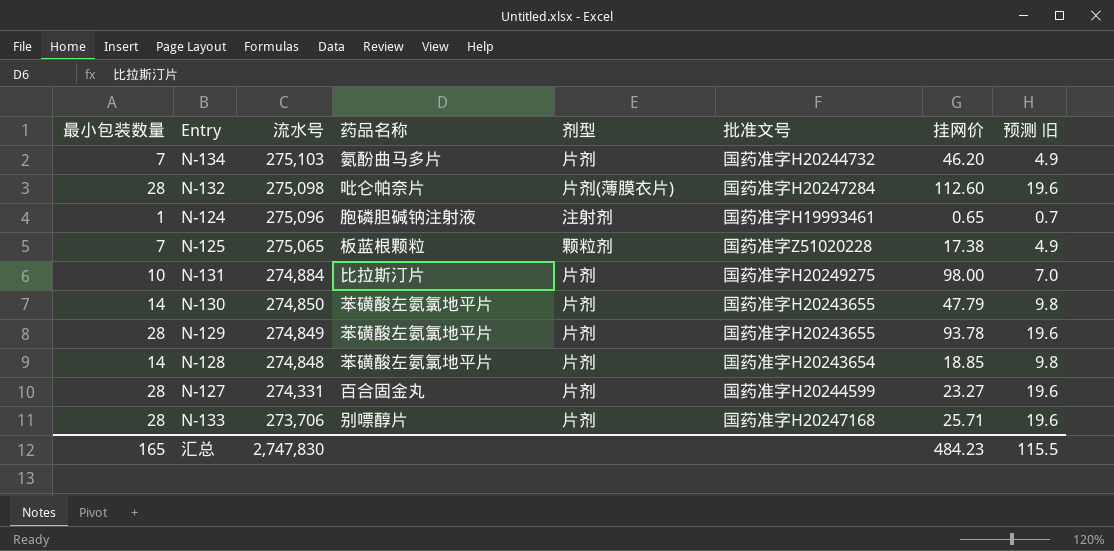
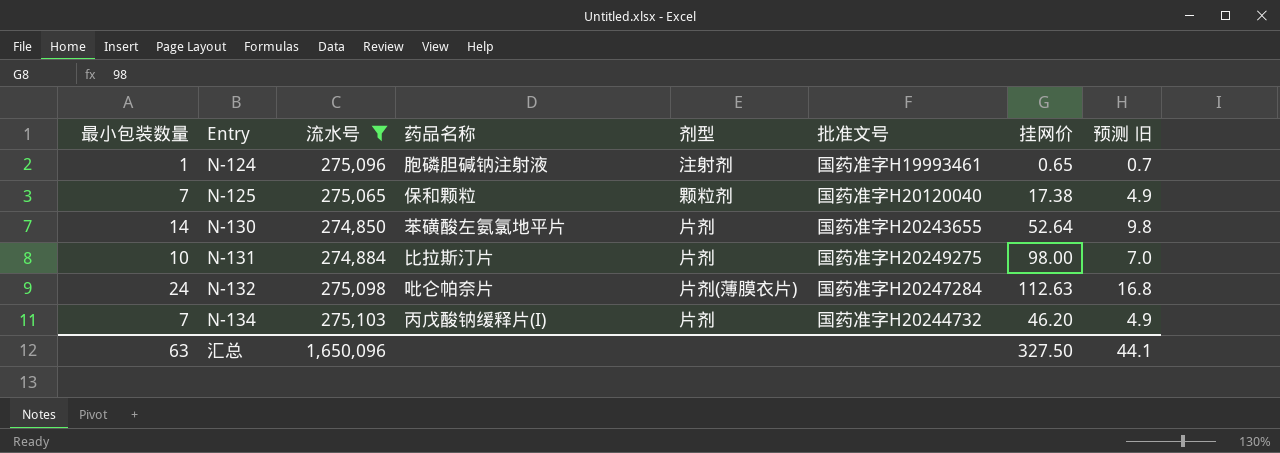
filter: none -> 流水号 >= 274,850
row order: 流水号 descending -> Entry ascending
N-125 | 药品名称: 板蓝根颗粒 -> 保和颗粒
N-125 | 批准文号: 国药准字Z51020228 -> 国药准字H20120040
N-130 | 挂网价: 47.79 -> 52.64
N-132 | 最小包装数量: 28 -> 24
N-132 | 挂网价: 112.60 -> 112.63
N-132 | 预测 旧: 19.6 -> 16.8
N-134 | 药品名称: 氨酚曲马多片 -> 丙戊酸钠缓释片(I)
汇总 | 最小包装数量: 165 -> 63
汇总 | 流水号: 2,747,830 -> 1,650,096
汇总 | 挂网价: 484.23 -> 327.50
汇总 | 预测 旧: 115.5 -> 44.1

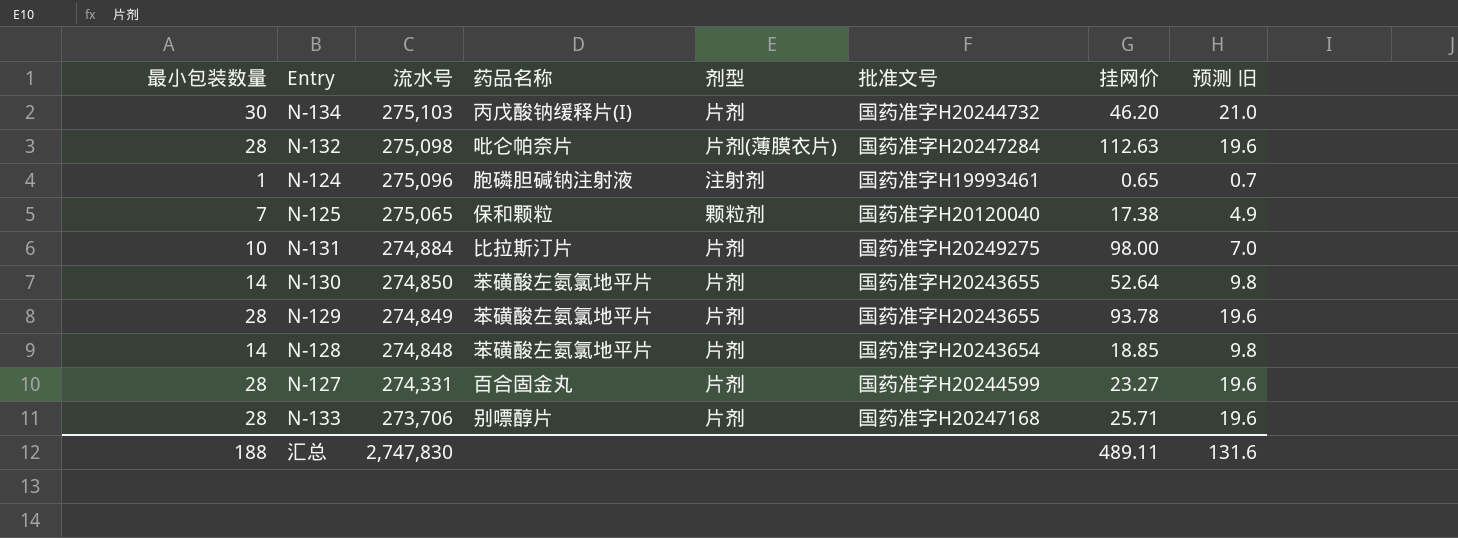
filter: 流水号 >= 274,850 -> none
row order: Entry ascending -> 流水号 descending
N-134 | 最小包装数量: 7 -> 30
N-134 | 预测 旧: 4.9 -> 21.0
N-132 | 最小包装数量: 24 -> 28
N-132 | 预测 旧: 16.8 -> 19.6
汇总 | 最小包装数量: 63 -> 188
汇总 | 流水号: 1,650,096 -> 2,747,830
汇总 | 挂网价: 327.50 -> 489.11
汇总 | 预测 旧: 44.1 -> 131.6

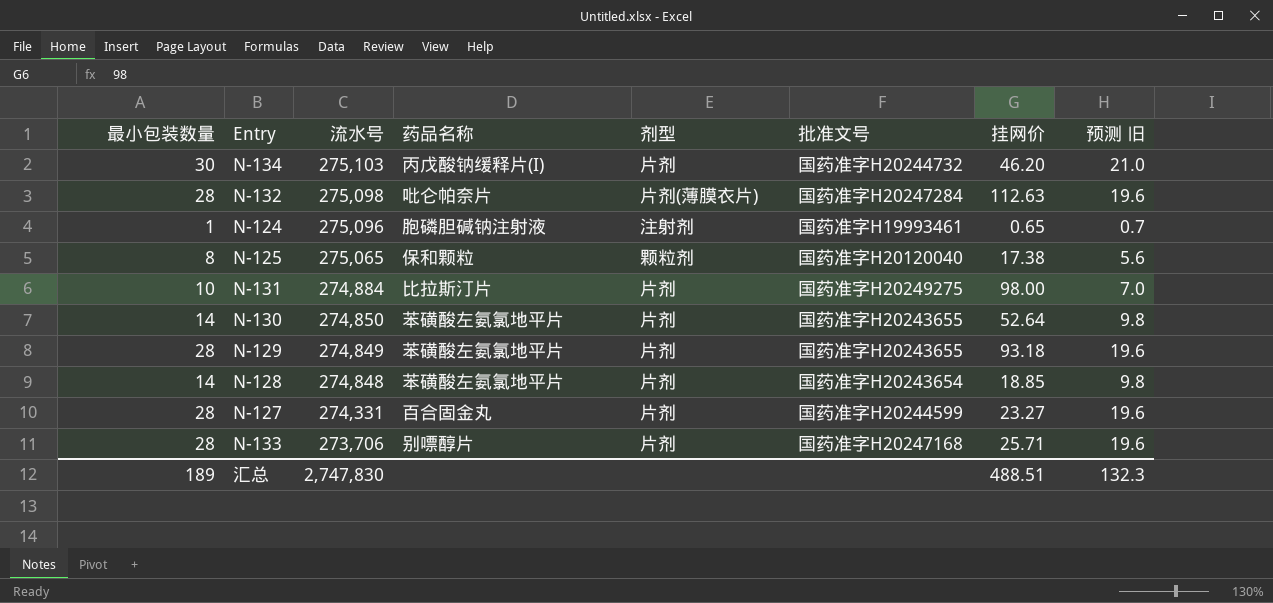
N-125 | 最小包装数量: 7 -> 8
N-125 | 预测 旧: 4.9 -> 5.6
N-129 | 挂网价: 93.78 -> 93.18
汇总 | 最小包装数量: 188 -> 189
汇总 | 挂网价: 489.11 -> 488.51
汇总 | 预测 旧: 131.6 -> 132.3

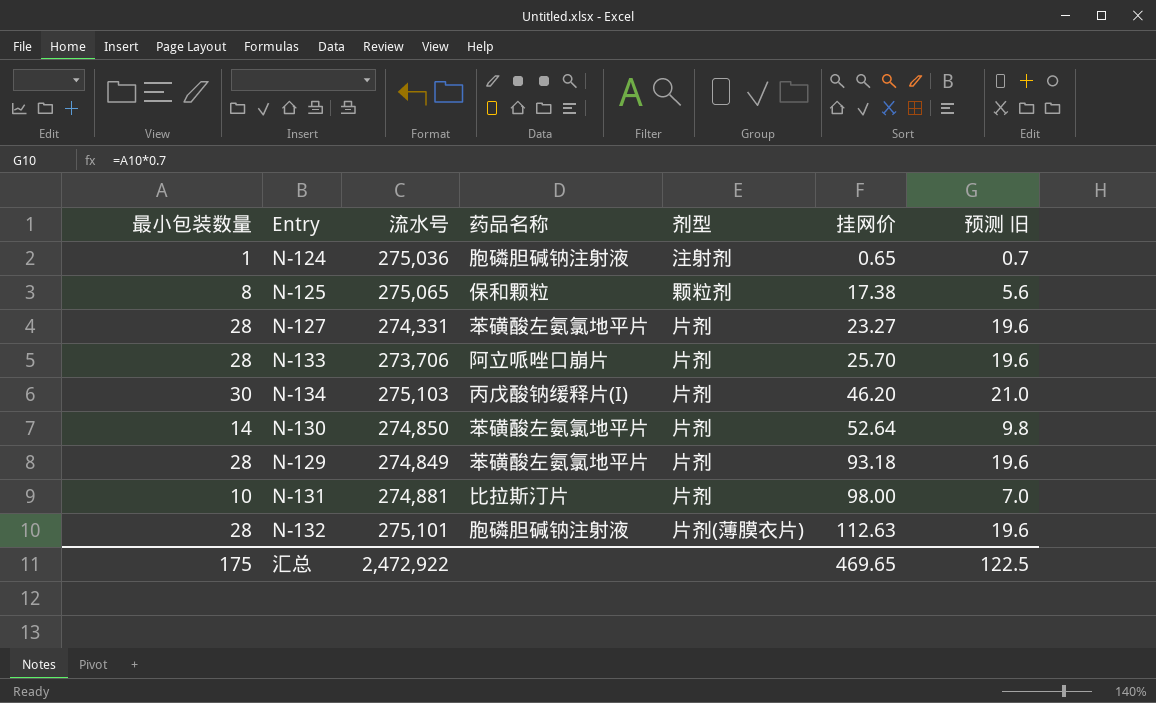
row order: 流水号 descending -> 挂网价 ascending
column 批准文号 | position: 6 -> none
row N-128: 14 | 274,848 | 苯磺酸左氨氯地平片 | 片剂 | 国药准字H20243654 | 18.85 | 9.8 -> none
N-124 | 流水号: 275,096 -> 275,036
N-127 | 药品名称: 百合固金丸 -> 苯磺酸左氨氯地平片
N-133 | 药品名称: 别嘌醇片 -> 阿立哌唑口崩片
N-133 | 挂网价: 25.71 -> 25.70
N-131 | 流水号: 274,884 -> 274,881
N-132 | 流水号: 275,098 -> 275,101
N-132 | 药品名称: 吡仑帕奈片 -> 胞磷胆碱钠注射液
汇总 | 最小包装数量: 189 -> 175
汇总 | 流水号: 2,747,830 -> 2,472,922
汇总 | 挂网价: 488.51 -> 469.65
汇总 | 预测 旧: 132.3 -> 122.5

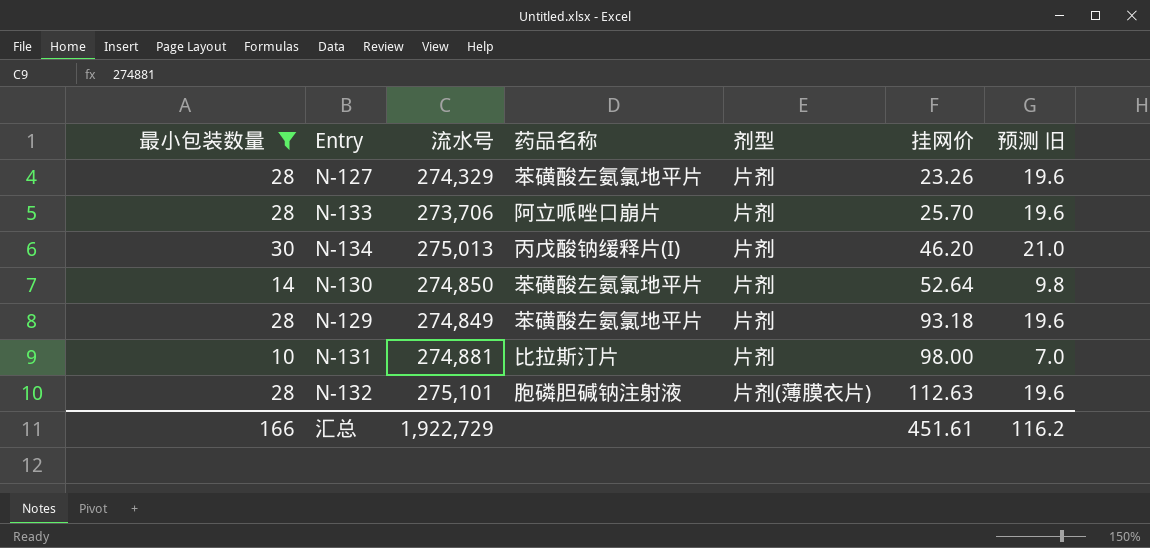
filter: none -> 最小包装数量 >= 10
N-127 | 流水号: 274,331 -> 274,329
N-127 | 挂网价: 23.27 -> 23.26
N-134 | 流水号: 275,103 -> 275,013
汇总 | 最小包装数量: 175 -> 166
汇总 | 流水号: 2,472,922 -> 1,922,729
汇总 | 挂网价: 469.65 -> 451.61
汇总 | 预测 旧: 122.5 -> 116.2

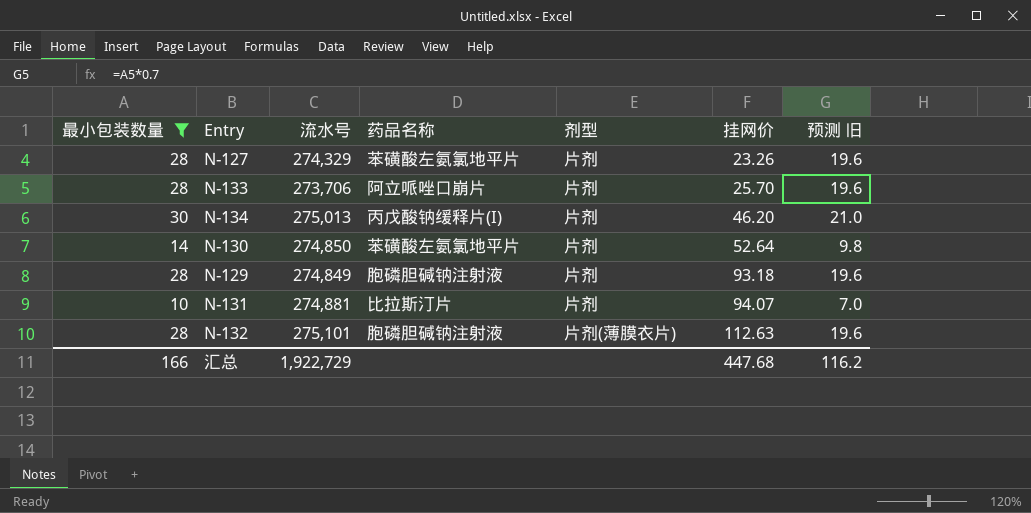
N-129 | 药品名称: 苯磺酸左氨氯地平片 -> 胞磷胆碱钠注射液
N-131 | 挂网价: 98.00 -> 94.07
汇总 | 挂网价: 451.61 -> 447.68

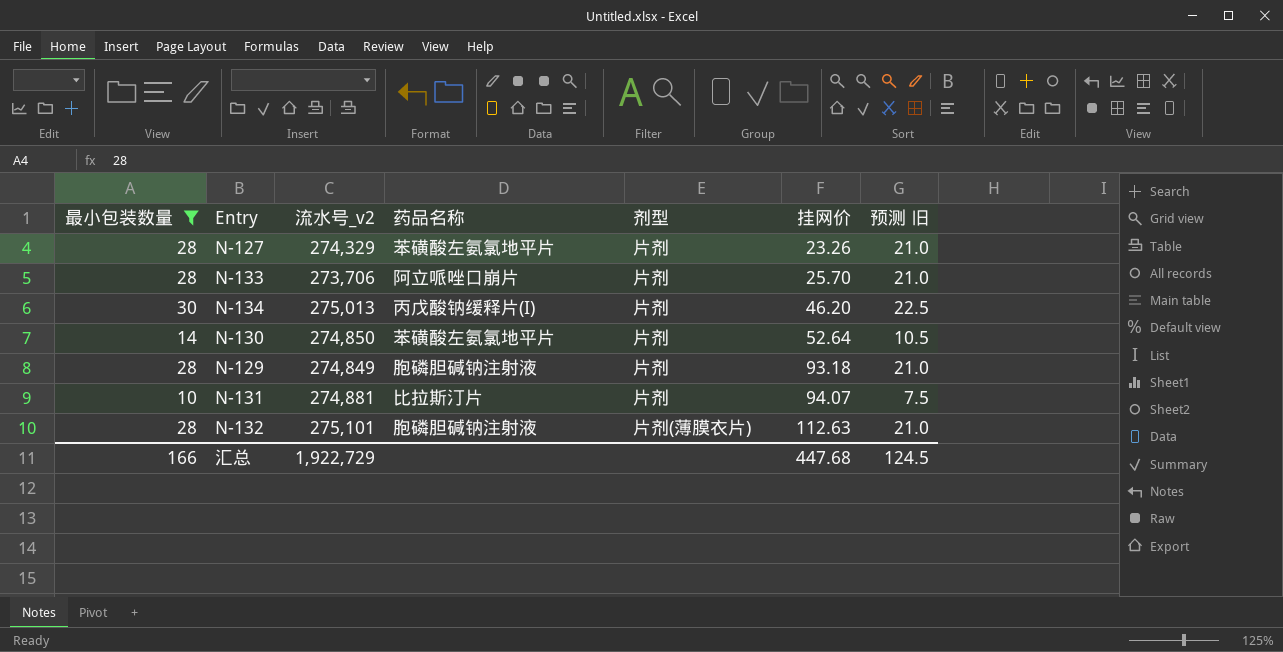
column name: 流水号 -> 流水号_v2
column 预测 旧 | formula: [最小包装数量] * 0.7 -> [最小包装数量] * 0.75
汇总 | 预测 旧: 116.2 -> 124.5

